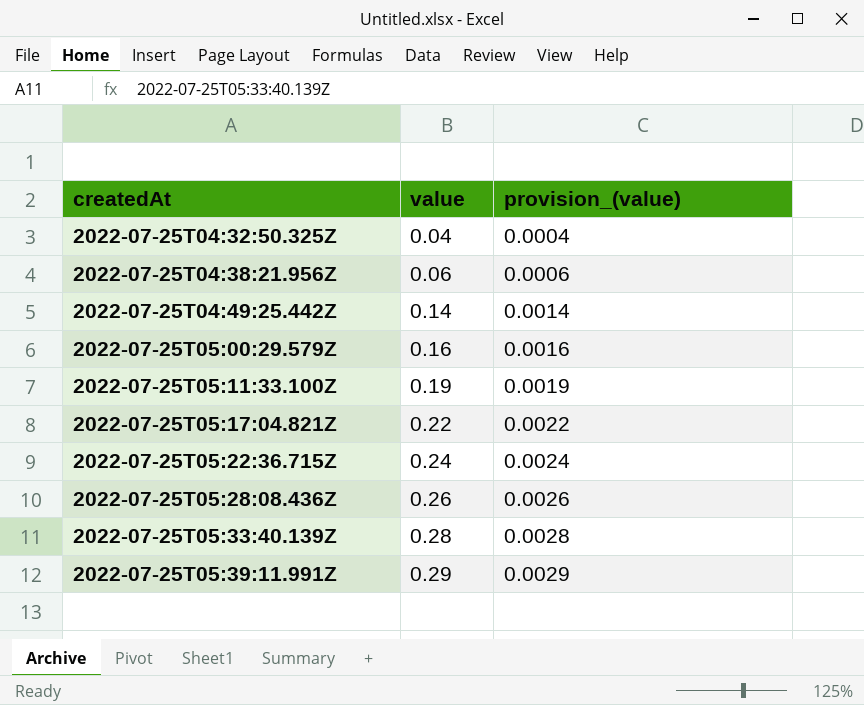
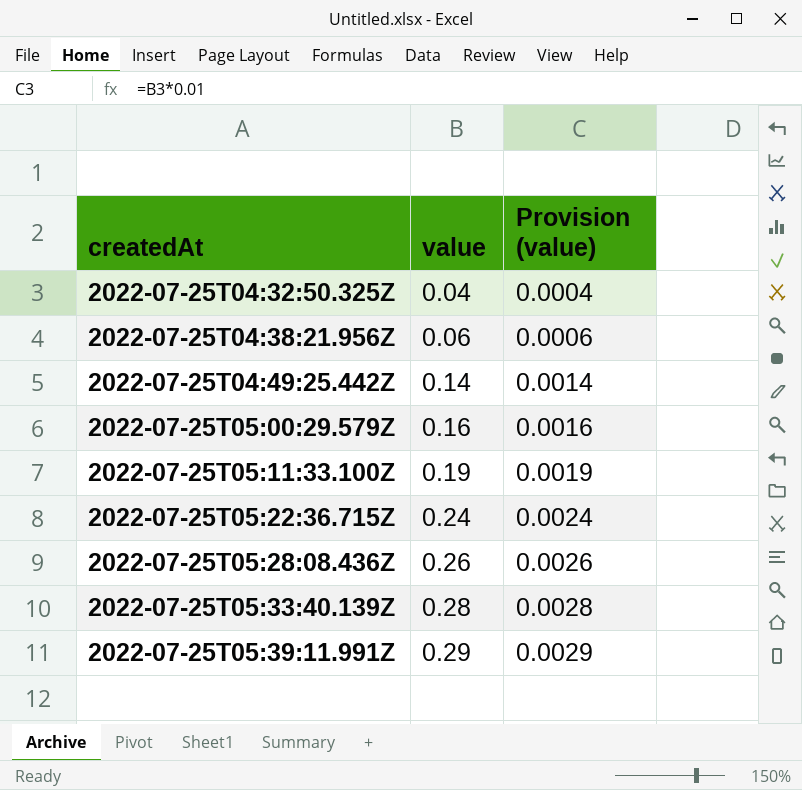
column name: provision_(value) -> Provision (value)
row 2022-07-25T05:17:04.821Z: 0.22 | 0.0022 -> none

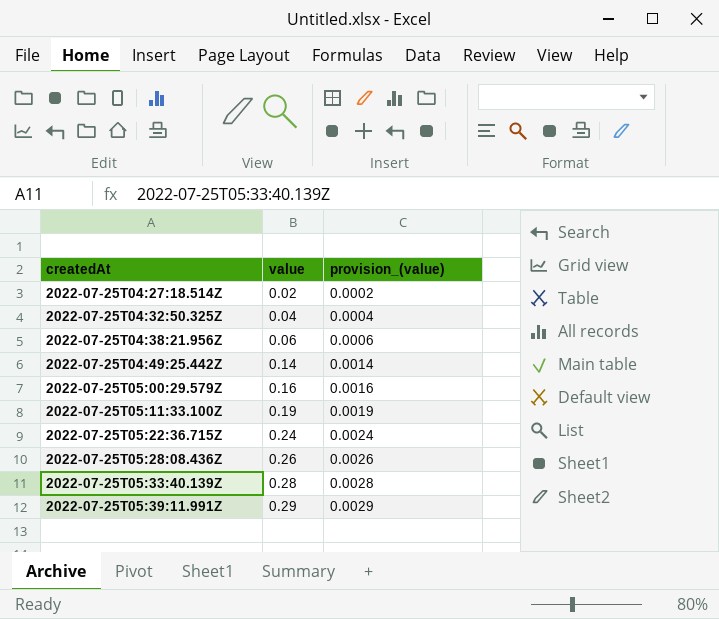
column name: Provision (value) -> provision_(value)
row 2022-07-25T04:27:18.514Z: none -> 0.02 | 0.0002

